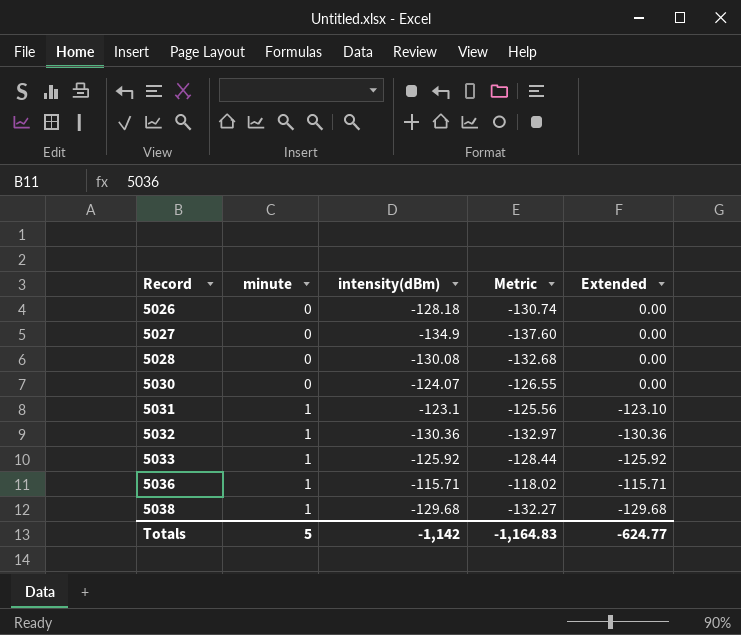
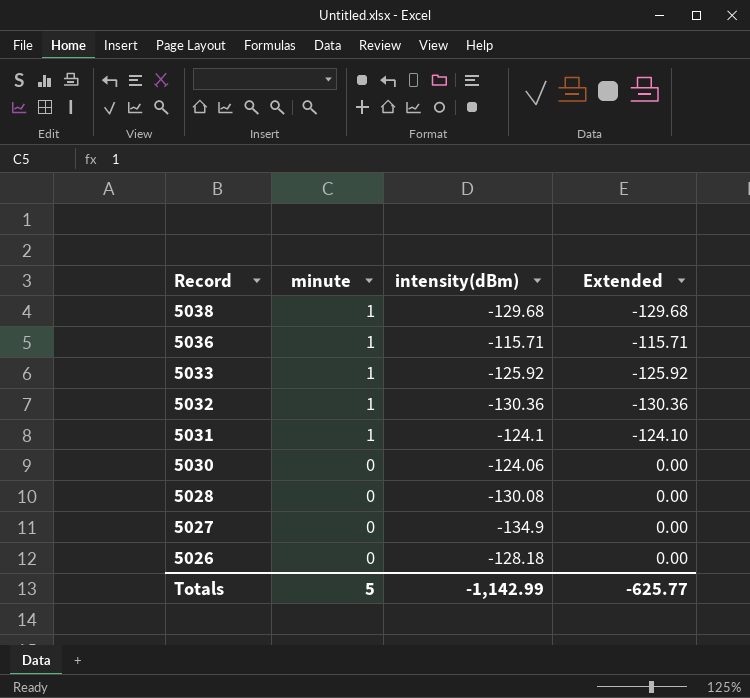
row order: Record ascending -> Record descending
column Metric | formula: [intensity(dBm)] * 1.02 -> none
5031 | intensity(dBm): -123.1 -> -124.1
5031 | Extended: -123.10 -> -124.10
5030 | intensity(dBm): -124.07 -> -124.06
Totals | intensity(dBm): -1,142 -> -1,142.99
Totals | Extended: -624.77 -> -625.77

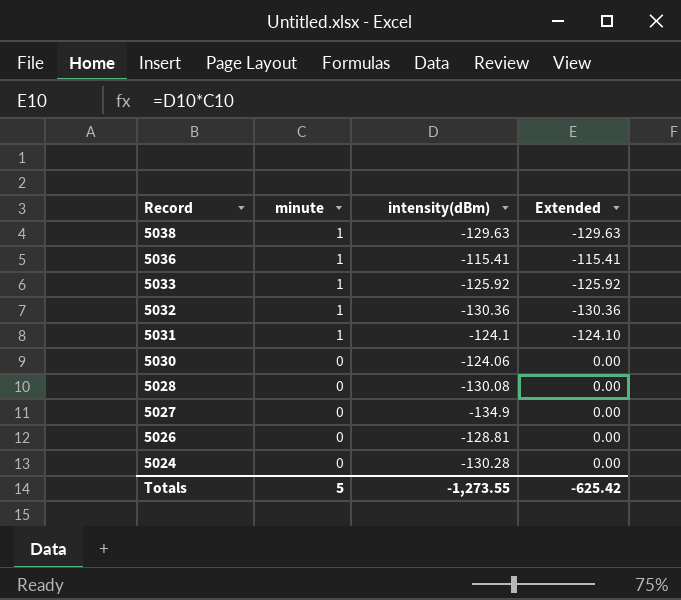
5038 | intensity(dBm): -129.68 -> -129.63
5038 | Extended: -129.68 -> -129.63
5036 | intensity(dBm): -115.71 -> -115.41
5036 | Extended: -115.71 -> -115.41
5026 | intensity(dBm): -128.18 -> -128.81
row 5024: none -> 0 | -130.28 | 0.00
Totals | intensity(dBm): -1,142.99 -> -1,273.55
Totals | Extended: -625.77 -> -625.42

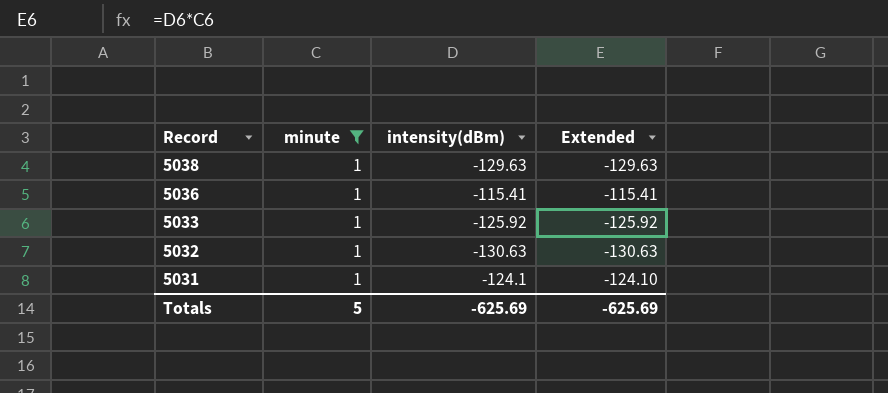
filter: none -> minute = 1
5032 | intensity(dBm): -130.36 -> -130.63
5032 | Extended: -130.36 -> -130.63
Totals | intensity(dBm): -1,273.55 -> -625.69
Totals | Extended: -625.42 -> -625.69

